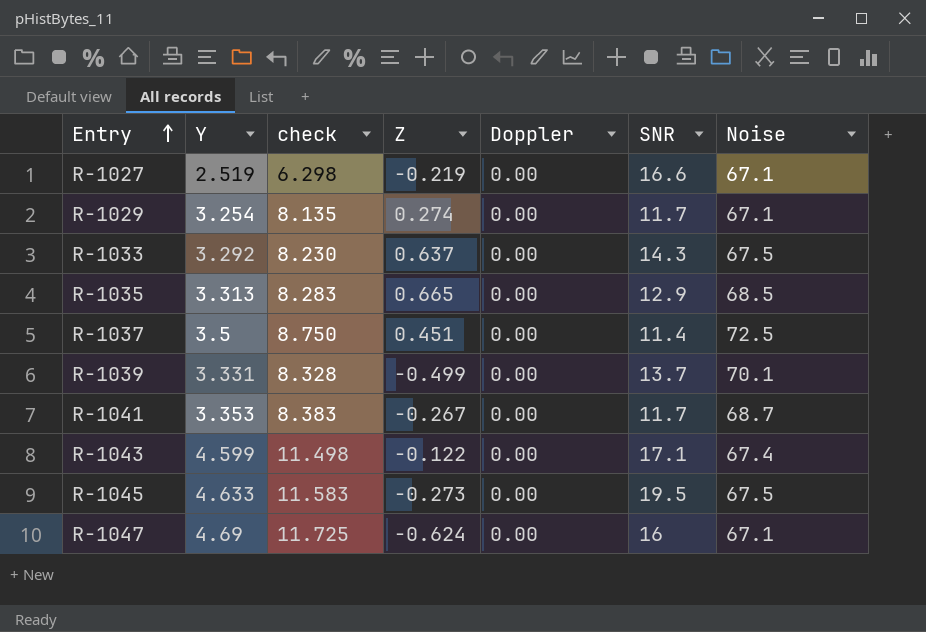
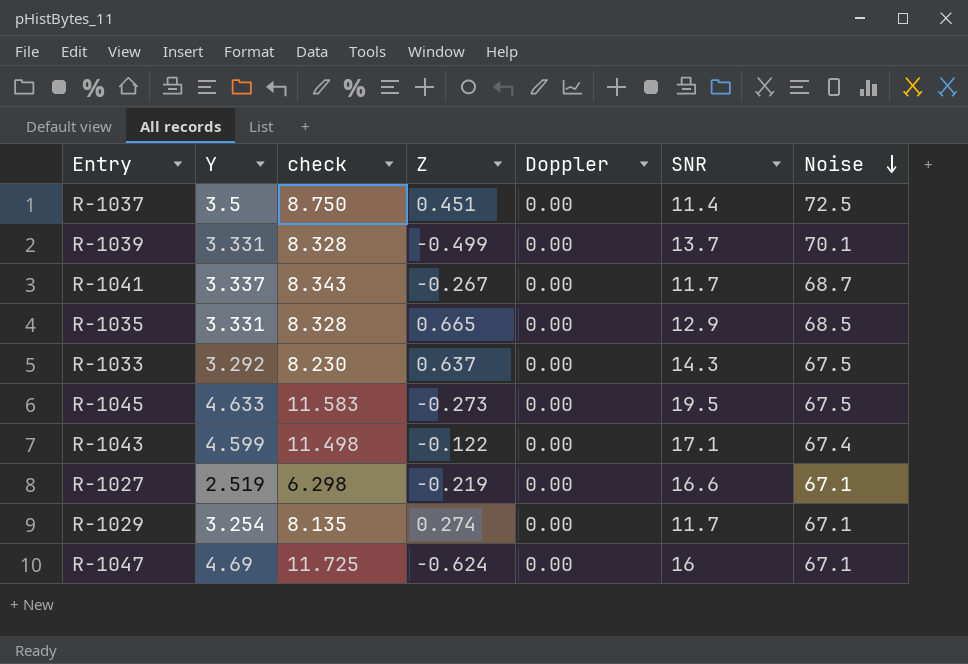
row order: Entry ascending -> Noise descending
R-1041 | Y: 3.353 -> 3.337
R-1041 | check: 8.383 -> 8.343
R-1035 | Y: 3.313 -> 3.331
R-1035 | check: 8.283 -> 8.328

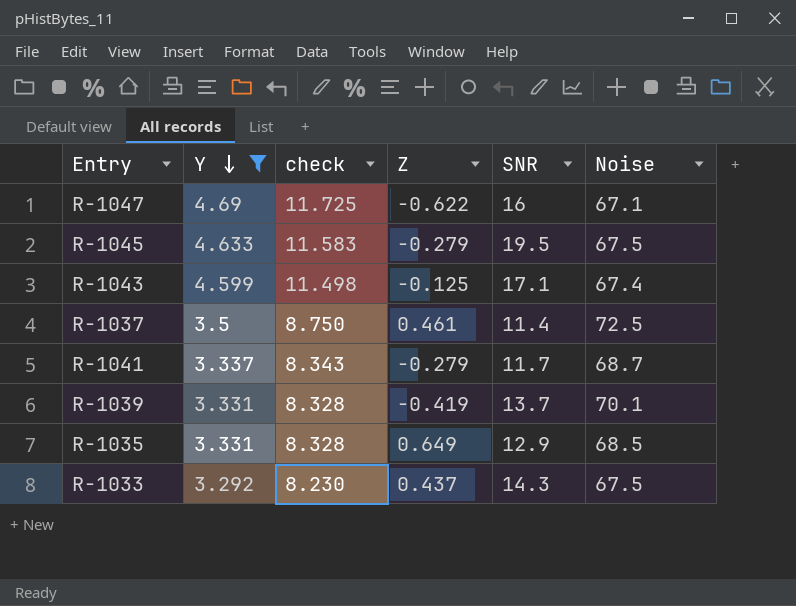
filter: none -> Y >= 3.292
row order: Noise descending -> Y descending
column Doppler | position: 5 -> none
R-1047 | Z: -0.624 -> -0.622
R-1045 | Z: -0.273 -> -0.279
R-1043 | Z: -0.122 -> -0.125
R-1037 | Z: 0.451 -> 0.461
R-1041 | Z: -0.267 -> -0.279
R-1039 | Z: -0.499 -> -0.419
R-1035 | Z: 0.665 -> 0.649
R-1033 | Z: 0.637 -> 0.437

